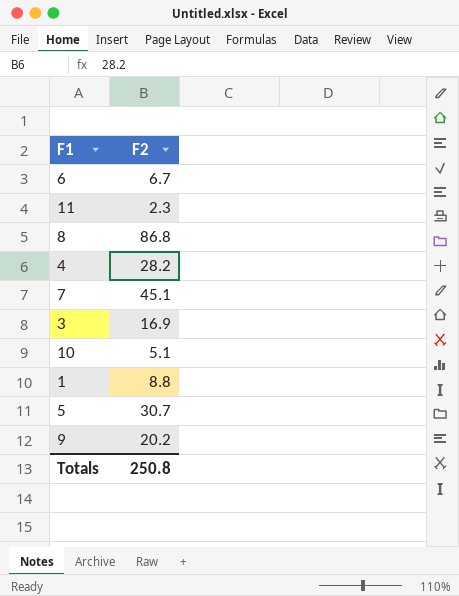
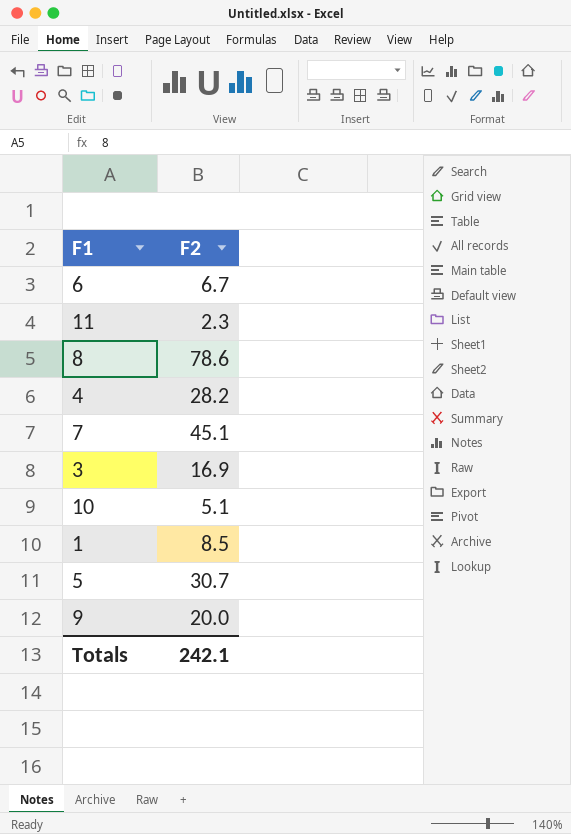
8 | F2: 86.8 -> 78.6
1 | F2: 8.8 -> 8.5
9 | F2: 20.2 -> 20.0
Totals | F2: 250.8 -> 242.1

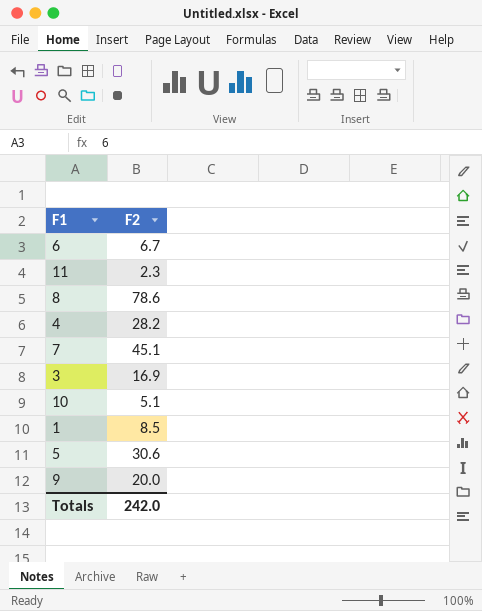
5 | F2: 30.7 -> 30.6
Totals | F2: 242.1 -> 242.0

